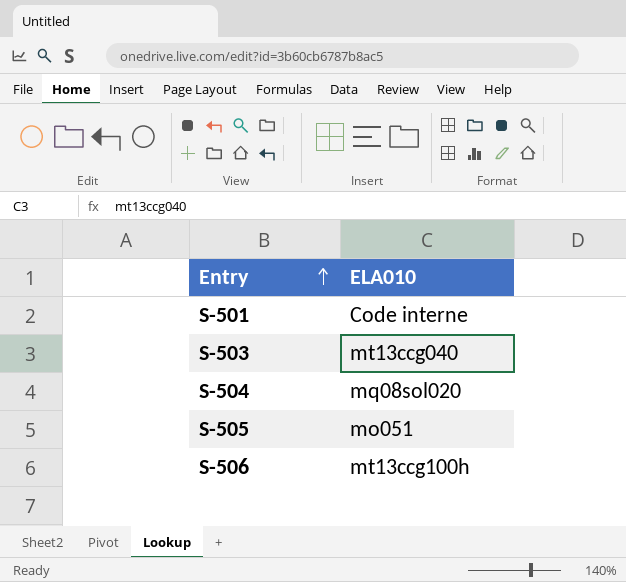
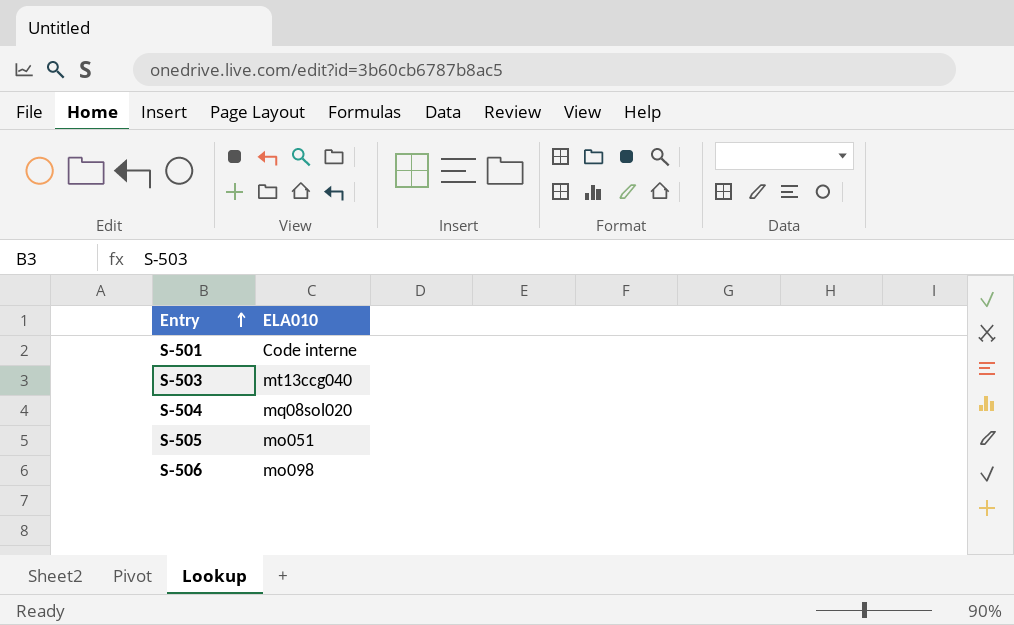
S-506 | ELA010: mt13ccg100h -> mo098

